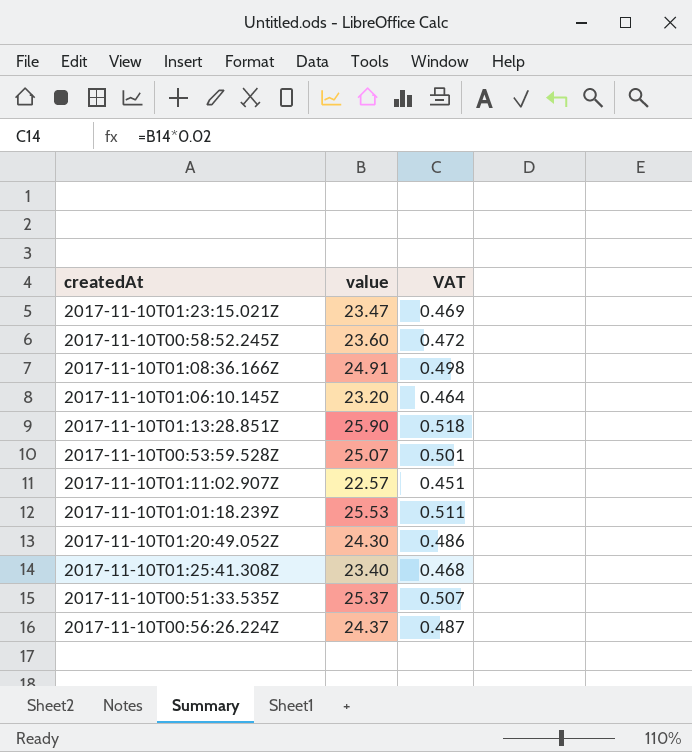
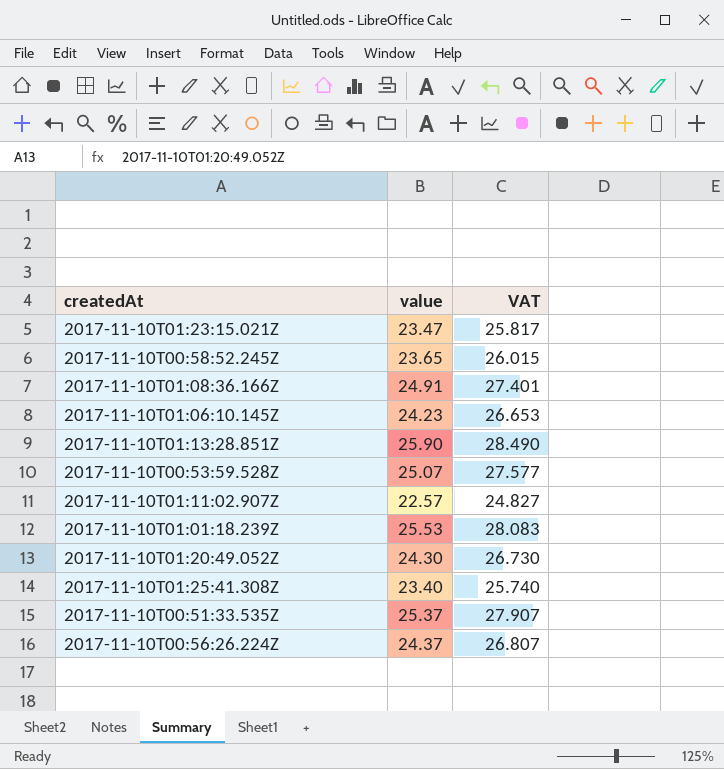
column VAT | formula: [value] * 0.02 -> [value] * 1.1
2017-11-10T00:58:52.245Z | value: 23.60 -> 23.65
2017-11-10T01:06:10.145Z | value: 23.20 -> 24.23

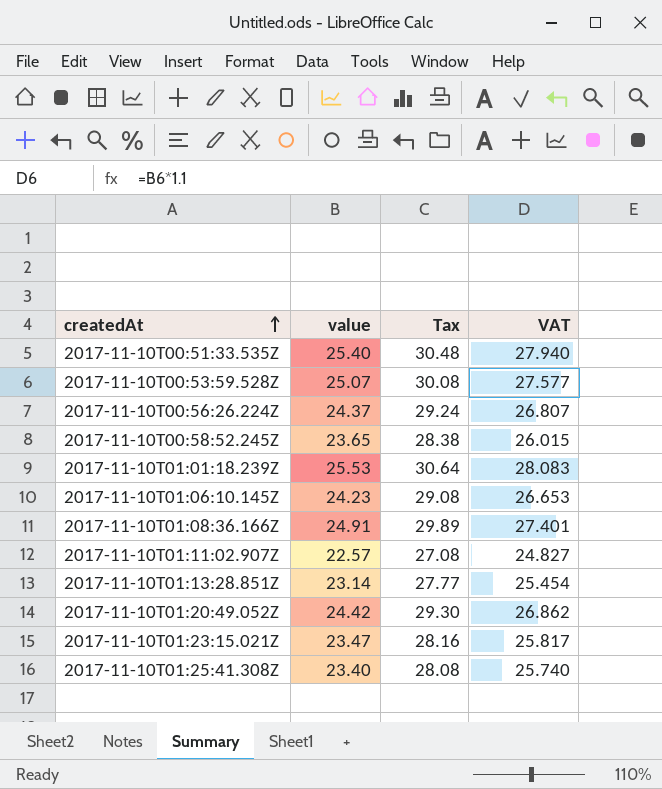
row order: none -> createdAt ascending
column Tax | formula: none -> [value] * 1.2
2017-11-10T00:51:33.535Z | value: 25.37 -> 25.40
2017-11-10T00:51:33.535Z | VAT: 27.907 -> 27.940
2017-11-10T01:13:28.851Z | value: 25.90 -> 23.14
2017-11-10T01:13:28.851Z | VAT: 28.490 -> 25.454
2017-11-10T01:20:49.052Z | value: 24.30 -> 24.42
2017-11-10T01:20:49.052Z | VAT: 26.730 -> 26.862

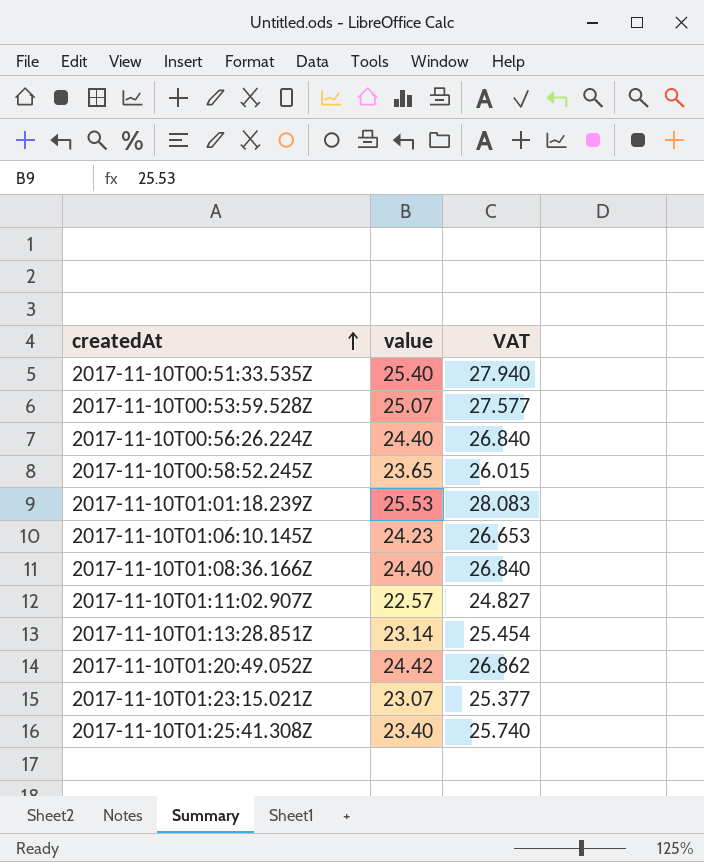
column Tax | formula: [value] * 1.2 -> none
2017-11-10T00:56:26.224Z | value: 24.37 -> 24.40
2017-11-10T00:56:26.224Z | VAT: 26.807 -> 26.840
2017-11-10T01:08:36.166Z | value: 24.91 -> 24.40
2017-11-10T01:08:36.166Z | VAT: 27.401 -> 26.840
2017-11-10T01:23:15.021Z | value: 23.47 -> 23.07
2017-11-10T01:23:15.021Z | VAT: 25.817 -> 25.377

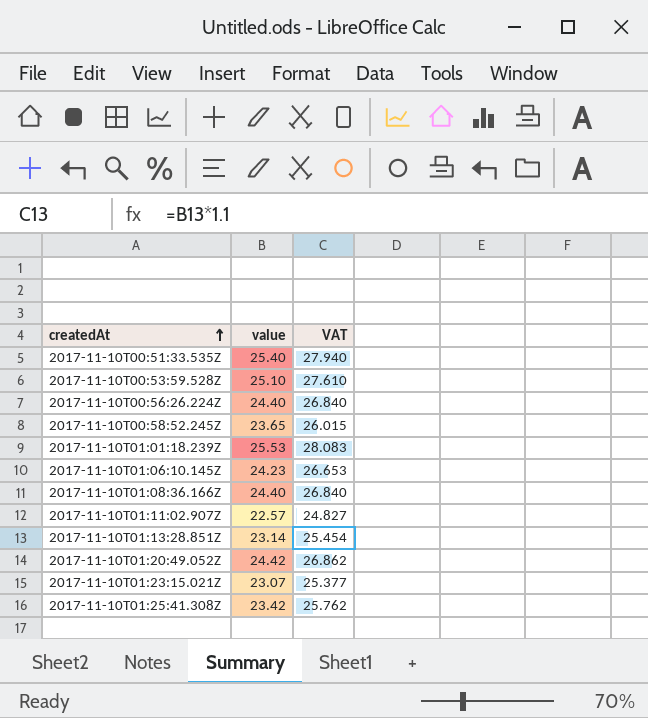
2017-11-10T00:53:59.528Z | value: 25.07 -> 25.10
2017-11-10T00:53:59.528Z | VAT: 27.577 -> 27.610
2017-11-10T01:25:41.308Z | value: 23.40 -> 23.42
2017-11-10T01:25:41.308Z | VAT: 25.740 -> 25.762

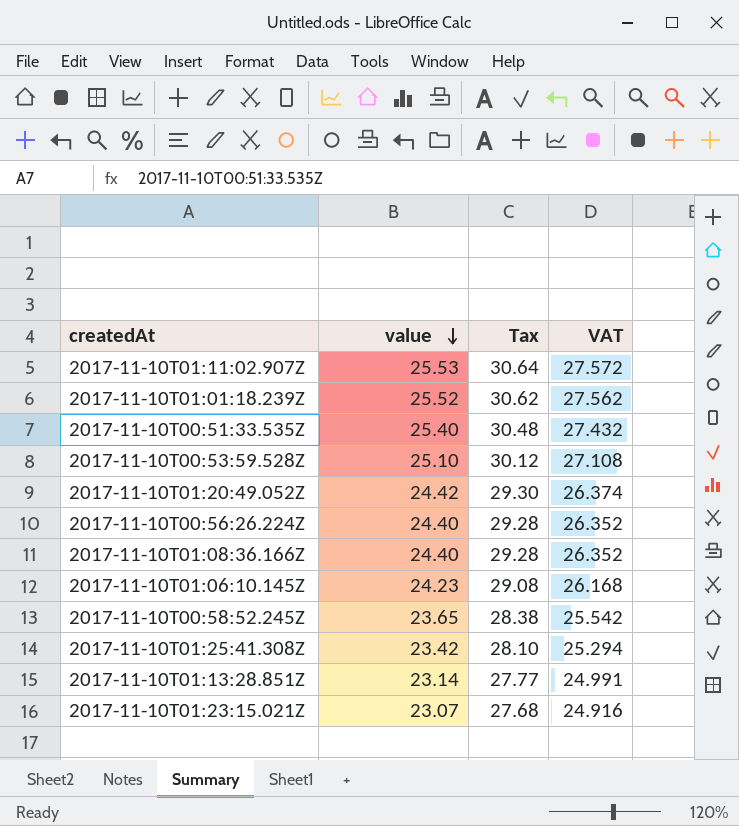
row order: createdAt ascending -> value descending
column Tax | formula: none -> [value] * 1.2
column VAT | formula: [value] * 1.1 -> [value] * 1.08
2017-11-10T01:11:02.907Z | value: 22.57 -> 25.53
2017-11-10T01:01:18.239Z | value: 25.53 -> 25.52

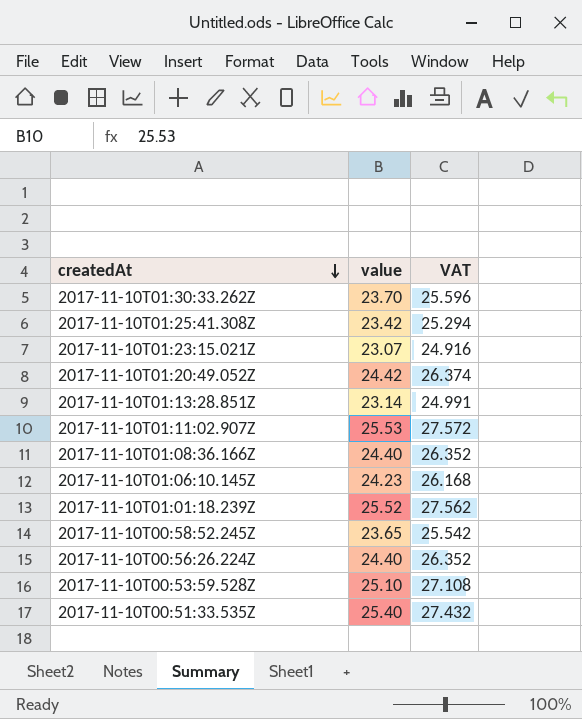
row order: value descending -> createdAt descending
column Tax | formula: [value] * 1.2 -> none
row 2017-11-10T01:30:33.262Z: none -> 23.70 | 25.596

